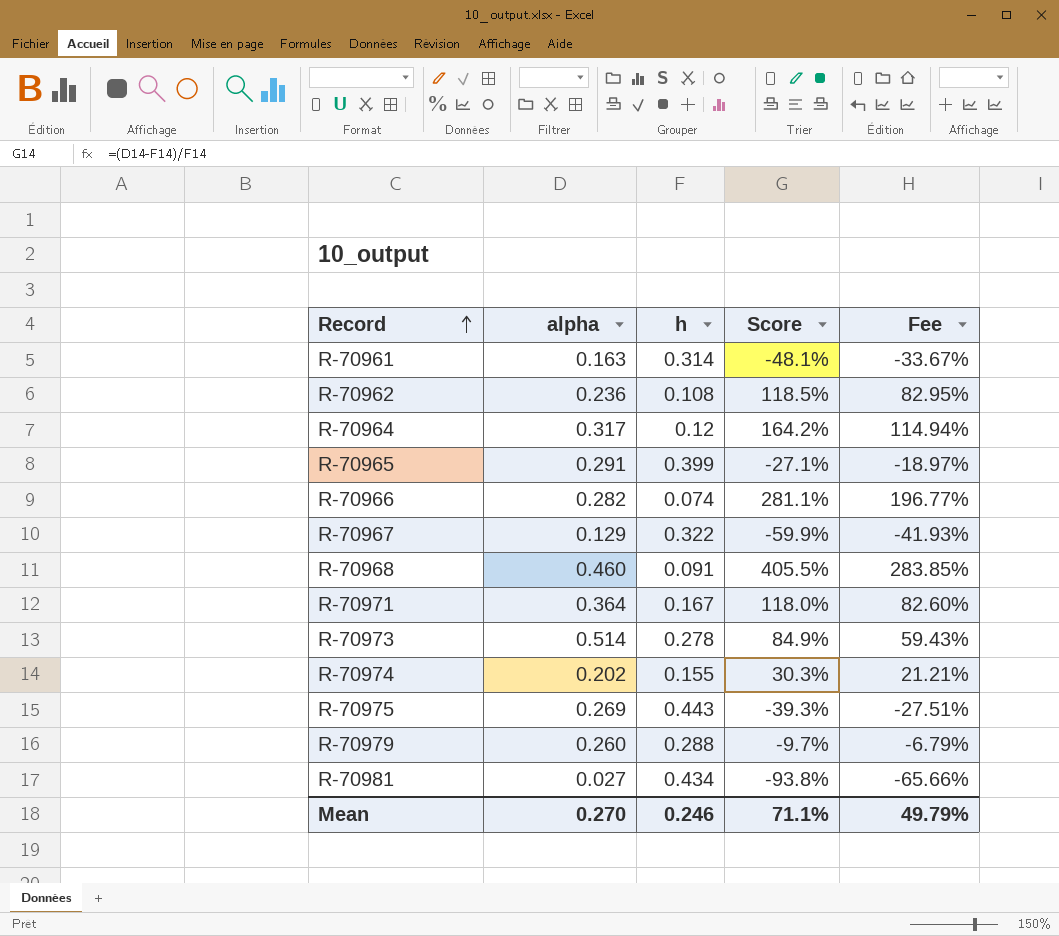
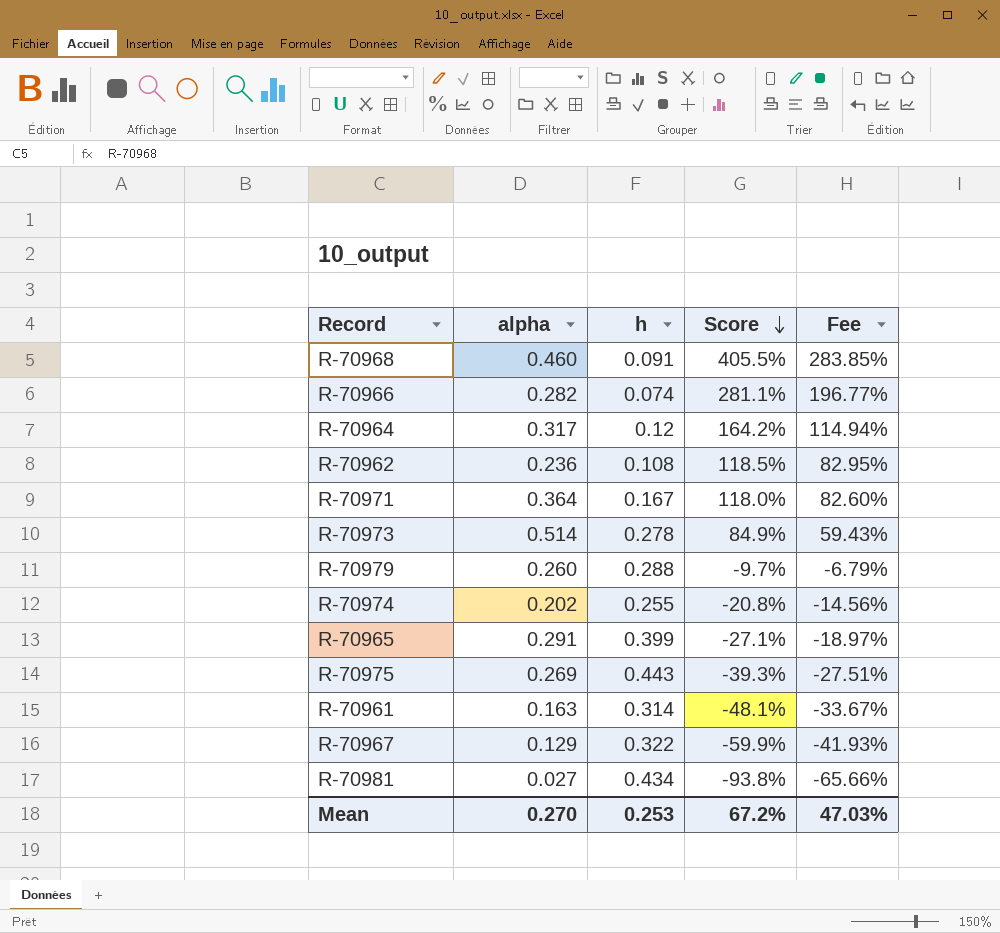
row order: Record ascending -> Score descending
R-70974 | h: 0.155 -> 0.255
R-70974 | Score: 30.3% -> -20.8%
R-70974 | Fee: 21.21% -> -14.56%
Mean | h: 0.246 -> 0.253
Mean | Score: 71.1% -> 67.2%
Mean | Fee: 49.79% -> 47.03%

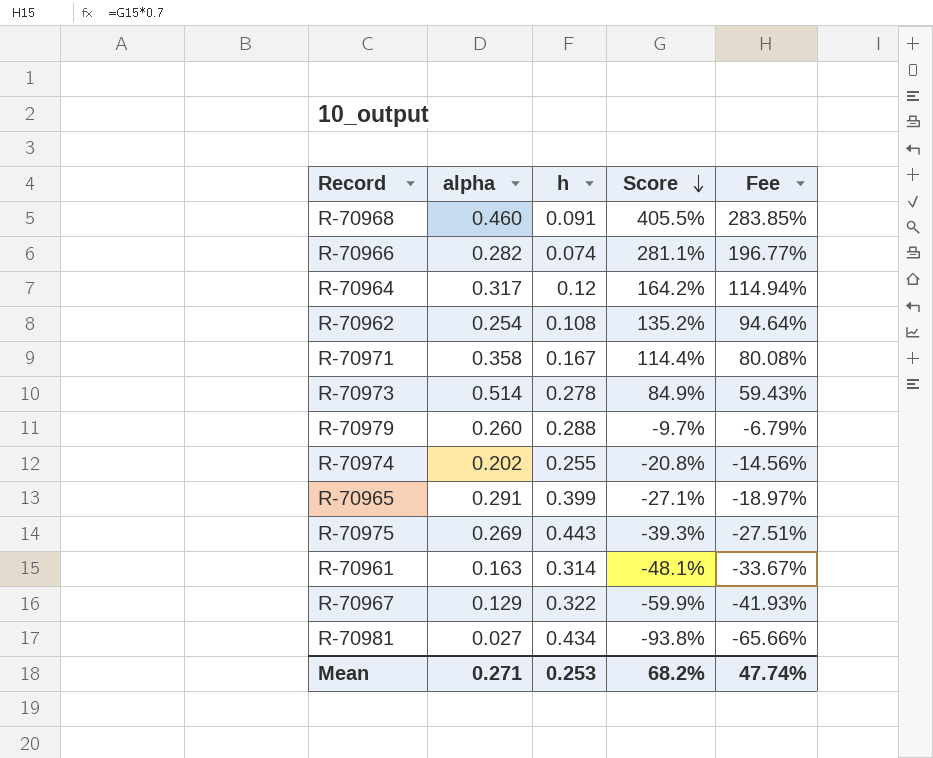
R-70962 | alpha: 0.236 -> 0.254
R-70962 | Score: 118.5% -> 135.2%
R-70962 | Fee: 82.95% -> 94.64%
R-70971 | alpha: 0.364 -> 0.358
R-70971 | Score: 118.0% -> 114.4%
R-70971 | Fee: 82.60% -> 80.08%
Mean | alpha: 0.270 -> 0.271
Mean | Score: 67.2% -> 68.2%
Mean | Fee: 47.03% -> 47.74%

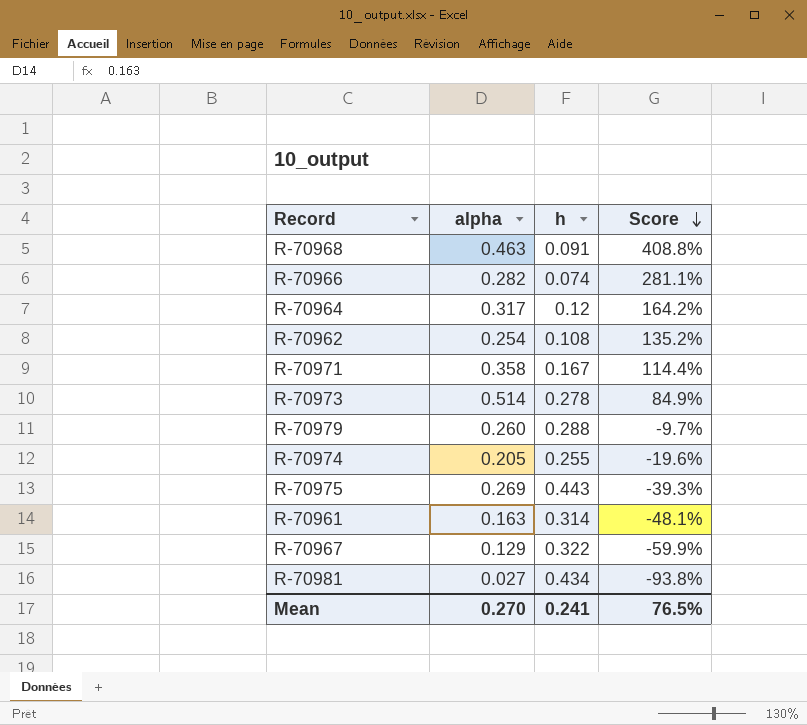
column Fee | formula: [Score] * 0.7 -> none
row R-70965: 0.291 | 0.399 | -27.1% | -18.97% -> none
R-70968 | alpha: 0.460 -> 0.463
R-70968 | Score: 405.5% -> 408.8%
R-70974 | alpha: 0.202 -> 0.205
R-70974 | Score: -20.8% -> -19.6%
Mean | alpha: 0.271 -> 0.270
Mean | h: 0.253 -> 0.241
Mean | Score: 68.2% -> 76.5%

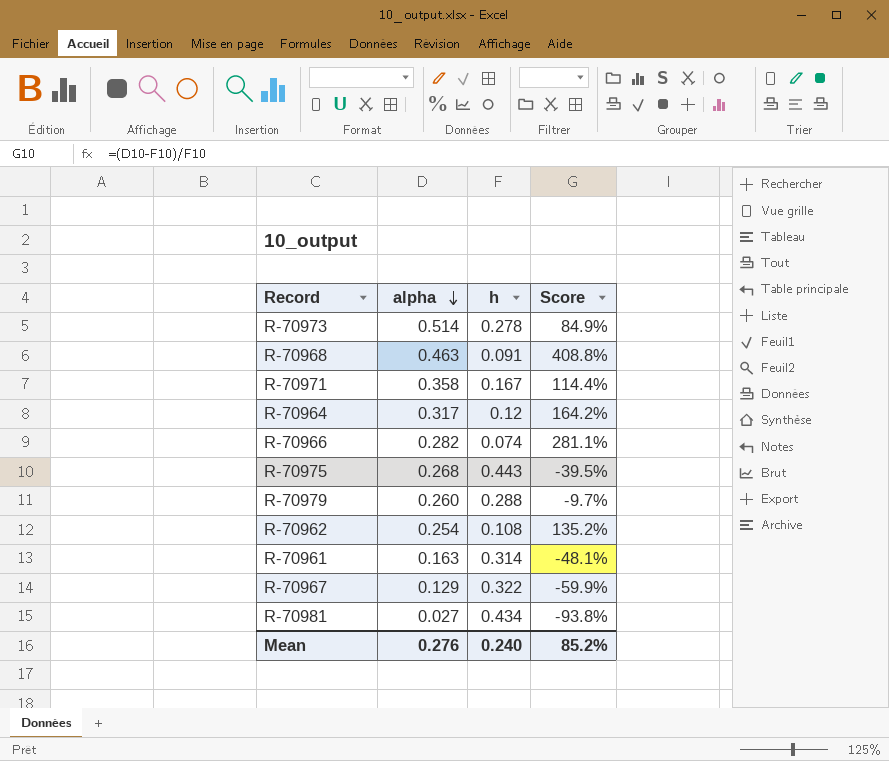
row order: Score descending -> alpha descending
row R-70974: 0.205 | 0.255 | -19.6% -> none
R-70975 | alpha: 0.269 -> 0.268
R-70975 | Score: -39.3% -> -39.5%
Mean | alpha: 0.270 -> 0.276
Mean | h: 0.241 -> 0.240
Mean | Score: 76.5% -> 85.2%

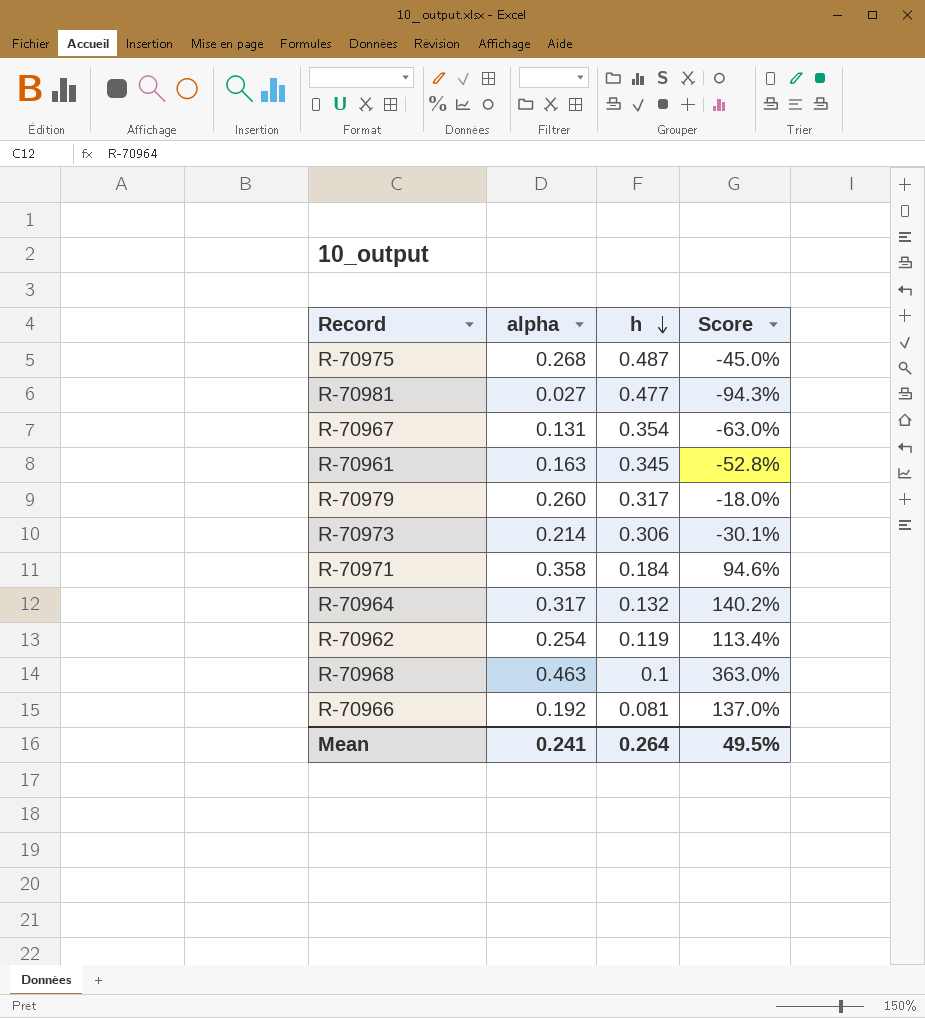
row order: alpha descending -> h descending
R-70975 | h: 0.443 -> 0.487
R-70975 | Score: -39.5% -> -45.0%
R-70981 | h: 0.434 -> 0.477
R-70981 | Score: -93.8% -> -94.3%
R-70967 | alpha: 0.129 -> 0.131
R-70967 | h: 0.322 -> 0.354
R-70967 | Score: -59.9% -> -63.0%
R-70961 | h: 0.314 -> 0.345
R-70961 | Score: -48.1% -> -52.8%
R-70979 | h: 0.288 -> 0.317
R-70979 | Score: -9.7% -> -18.0%
R-70973 | alpha: 0.514 -> 0.214
R-70973 | h: 0.278 -> 0.306
R-70973 | Score: 84.9% -> -30.1%
R-70971 | h: 0.167 -> 0.184
R-70971 | Score: 114.4% -> 94.6%
R-70964 | h: 0.12 -> 0.132
R-70964 | Score: 164.2% -> 140.2%
R-70962 | h: 0.108 -> 0.119
R-70962 | Score: 135.2% -> 113.4%
R-70968 | h: 0.091 -> 0.1
R-70968 | Score: 408.8% -> 363.0%
R-70966 | alpha: 0.282 -> 0.192
R-70966 | h: 0.074 -> 0.081
R-70966 | Score: 281.1% -> 137.0%
Mean | alpha: 0.276 -> 0.241
Mean | h: 0.240 -> 0.264
Mean | Score: 85.2% -> 49.5%

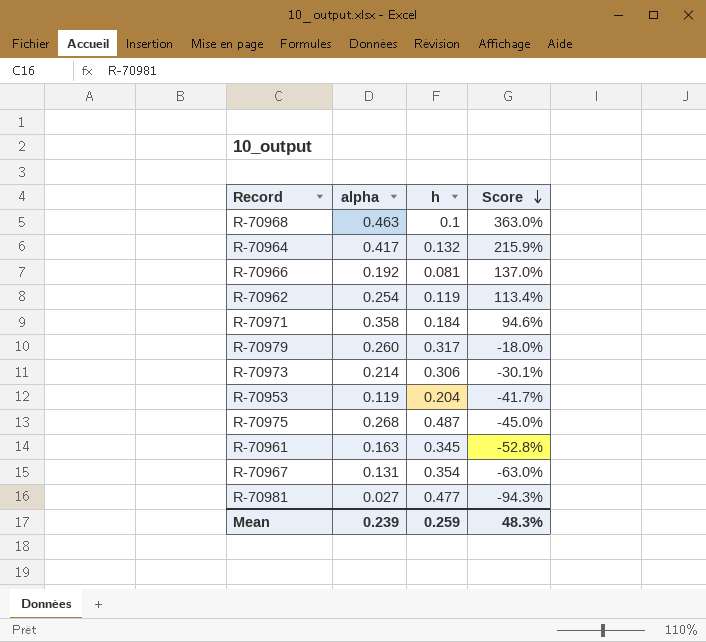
row order: h descending -> Score descending
R-70964 | alpha: 0.317 -> 0.417
R-70964 | Score: 140.2% -> 215.9%
row R-70953: none -> 0.119 | 0.204 | -41.7%
Mean | alpha: 0.241 -> 0.239
Mean | h: 0.264 -> 0.259
Mean | Score: 49.5% -> 48.3%

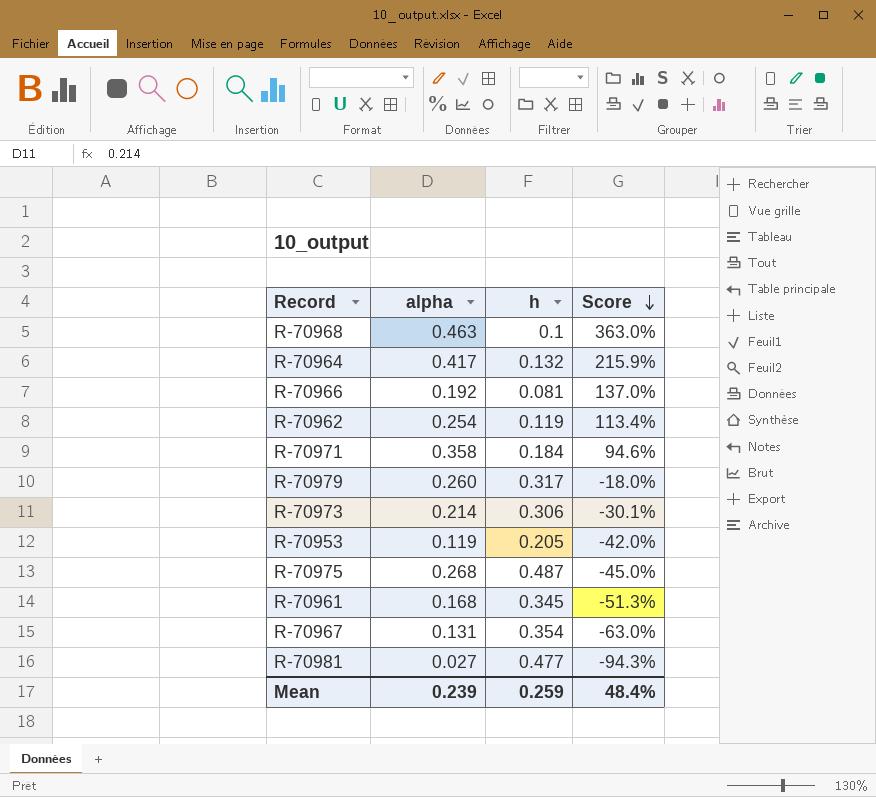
R-70953 | h: 0.204 -> 0.205
R-70953 | Score: -41.7% -> -42.0%
R-70961 | alpha: 0.163 -> 0.168
R-70961 | Score: -52.8% -> -51.3%
Mean | Score: 48.3% -> 48.4%

